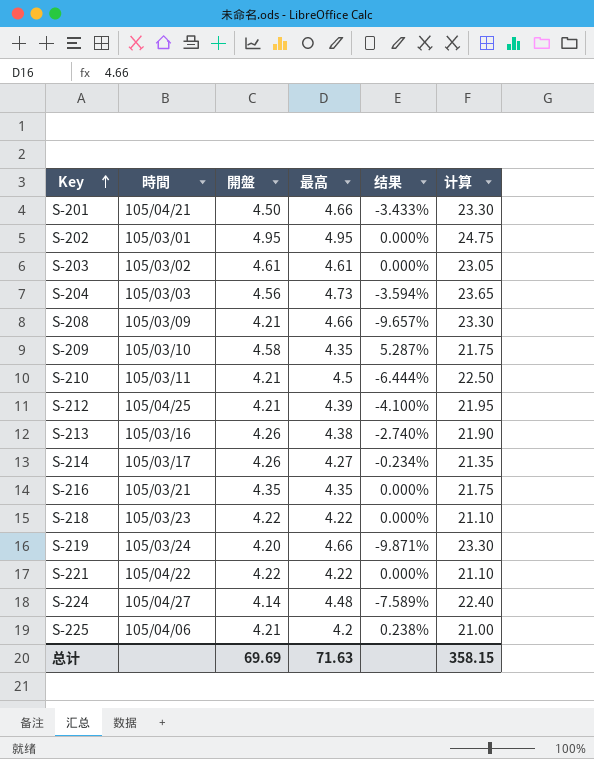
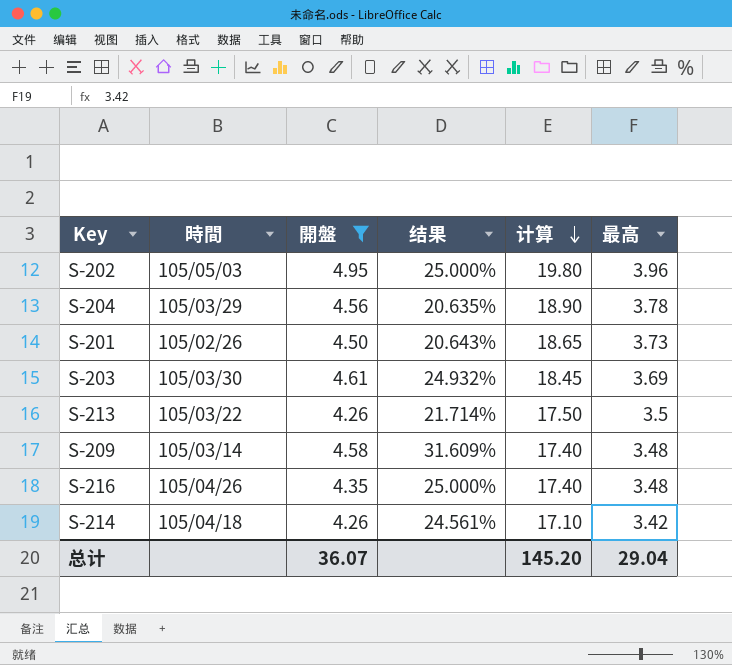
filter: none -> 開盤 >= 4.26
row order: Key ascending -> 计算 descending
column 最高 | position: 4 -> 6
S-202 | 時間: 105/03/01 -> 105/05/03
S-202 | 结果: 0.000% -> 25.000%
S-202 | 计算: 24.75 -> 19.80
S-202 | 最高: 4.95 -> 3.96
S-204 | 時間: 105/03/03 -> 105/03/29
S-204 | 结果: -3.594% -> 20.635%
S-204 | 计算: 23.65 -> 18.90
S-204 | 最高: 4.73 -> 3.78
S-201 | 時間: 105/04/21 -> 105/02/26
S-201 | 结果: -3.433% -> 20.643%
S-201 | 计算: 23.30 -> 18.65
S-201 | 最高: 4.66 -> 3.73
S-203 | 時間: 105/03/02 -> 105/03/30
S-203 | 结果: 0.000% -> 24.932%
S-203 | 计算: 23.05 -> 18.45
S-203 | 最高: 4.61 -> 3.69
S-213 | 時間: 105/03/16 -> 105/03/22
S-213 | 结果: -2.740% -> 21.714%
S-213 | 计算: 21.90 -> 17.50
S-213 | 最高: 4.38 -> 3.5
S-209 | 時間: 105/03/10 -> 105/03/14
S-209 | 结果: 5.287% -> 31.609%
S-209 | 计算: 21.75 -> 17.40
S-209 | 最高: 4.35 -> 3.48
S-216 | 時間: 105/03/21 -> 105/04/26
S-216 | 结果: 0.000% -> 25.000%
S-216 | 计算: 21.75 -> 17.40
S-216 | 最高: 4.35 -> 3.48
S-214 | 時間: 105/03/17 -> 105/04/18
S-214 | 结果: -0.234% -> 24.561%
S-214 | 计算: 21.35 -> 17.10
S-214 | 最高: 4.27 -> 3.42
总计 | 開盤: 69.69 -> 36.07
总计 | 计算: 358.15 -> 145.20
总计 | 最高: 71.63 -> 29.04

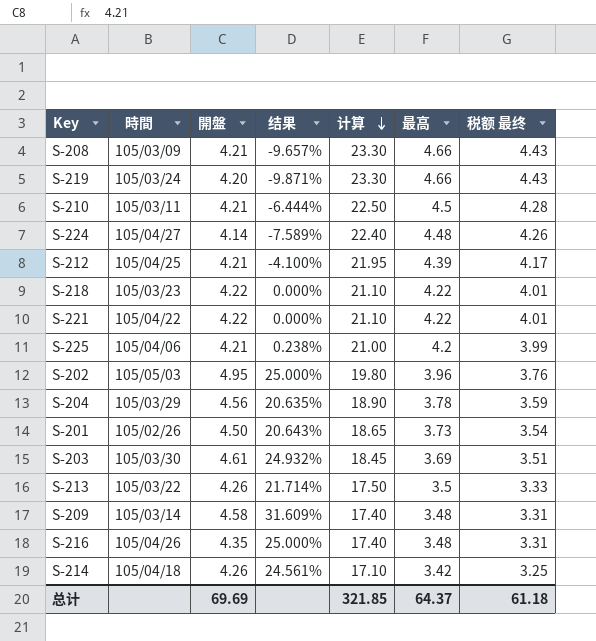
filter: 開盤 >= 4.26 -> none
column 税额 最终 | formula: none -> [最高] * 0.95
总计 | 開盤: 36.07 -> 69.69
总计 | 计算: 145.20 -> 321.85
总计 | 最高: 29.04 -> 64.37

